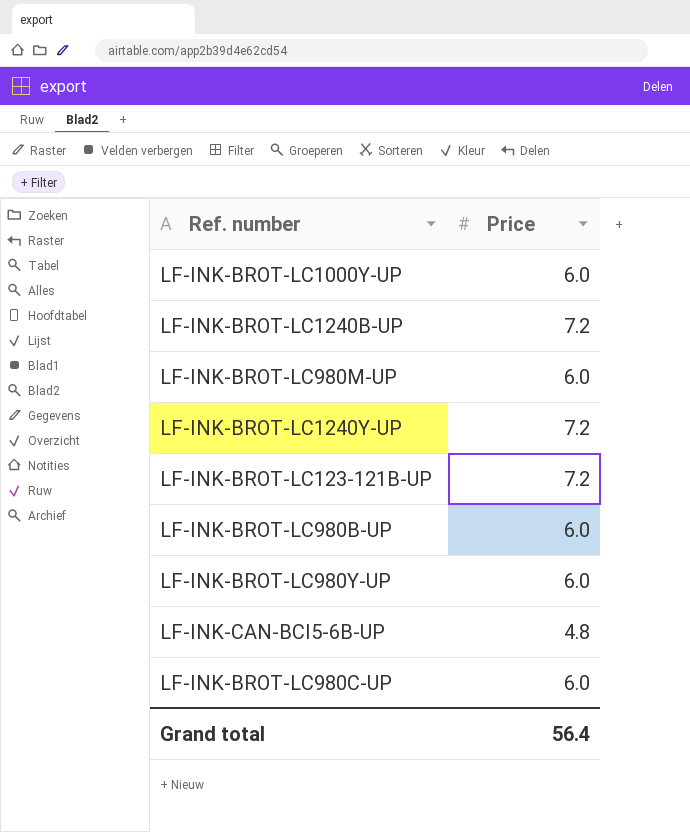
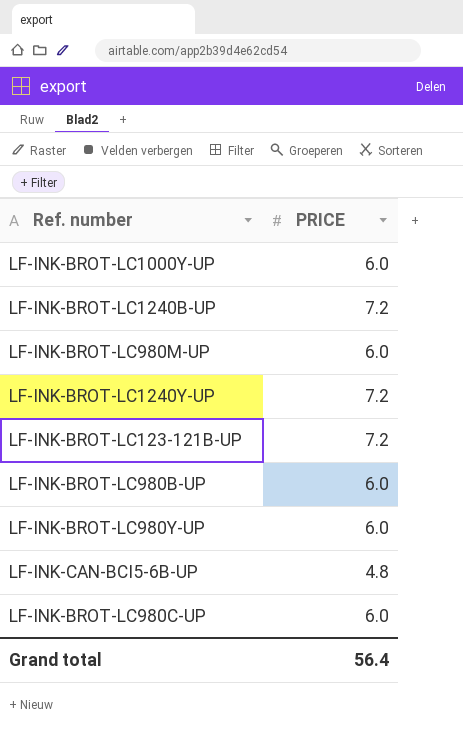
column name: Price -> PRICE

